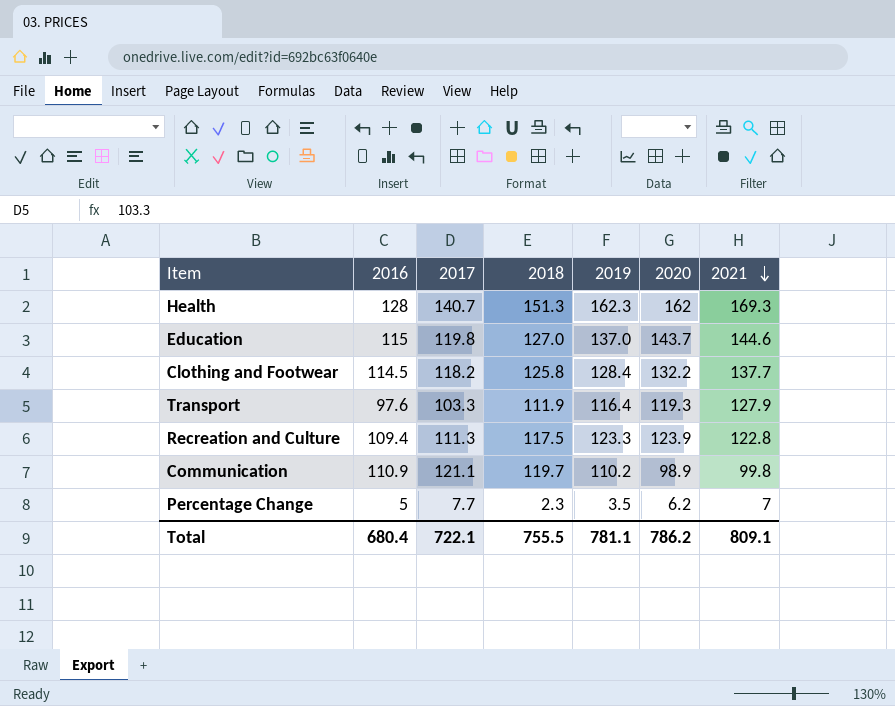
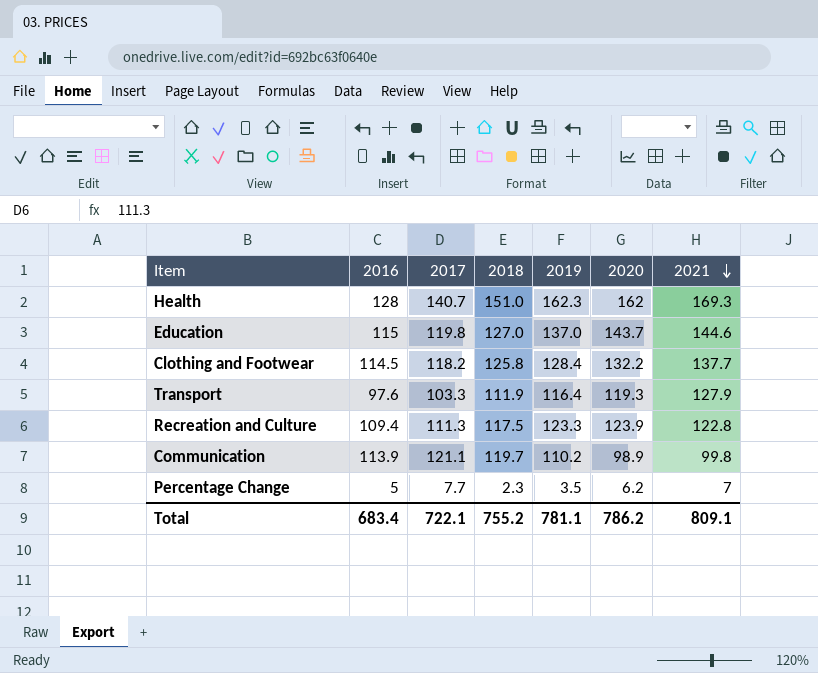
Health | 2018: 151.3 -> 151.0
Communication | 2016: 110.9 -> 113.9
Total | 2016: 680.4 -> 683.4
Total | 2018: 755.5 -> 755.2

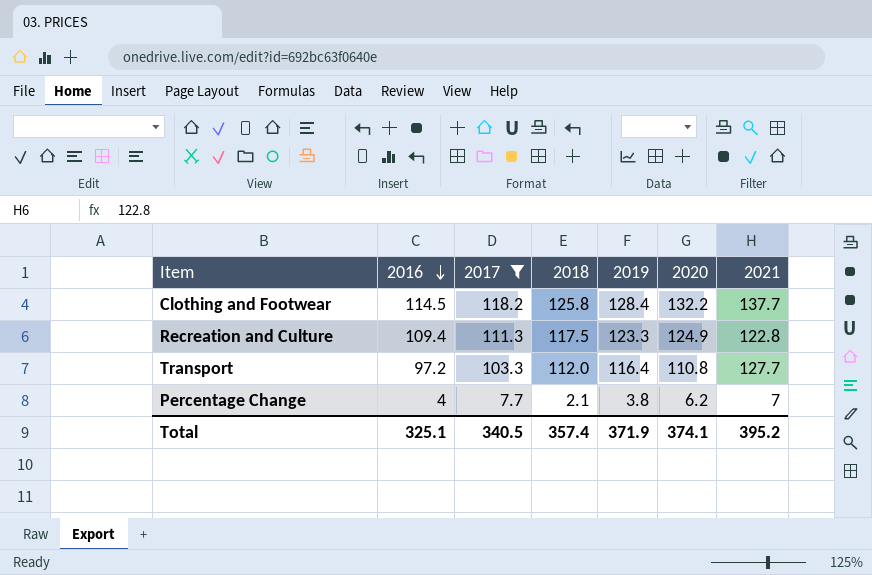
filter: none -> 2017 <= 118.2
row order: 2021 descending -> 2016 descending
Recreation and Culture | 2020: 123.9 -> 124.9
Transport | 2016: 97.6 -> 97.2
Transport | 2018: 111.9 -> 112.0
Transport | 2020: 119.3 -> 110.8
Transport | 2021: 127.9 -> 127.7
Percentage Change | 2016: 5 -> 4
Percentage Change | 2018: 2.3 -> 2.1
Percentage Change | 2019: 3.5 -> 3.8
Total | 2016: 683.4 -> 325.1
Total | 2017: 722.1 -> 340.5
Total | 2018: 755.2 -> 357.4
Total | 2019: 781.1 -> 371.9
Total | 2020: 786.2 -> 374.1
Total | 2021: 809.1 -> 395.2

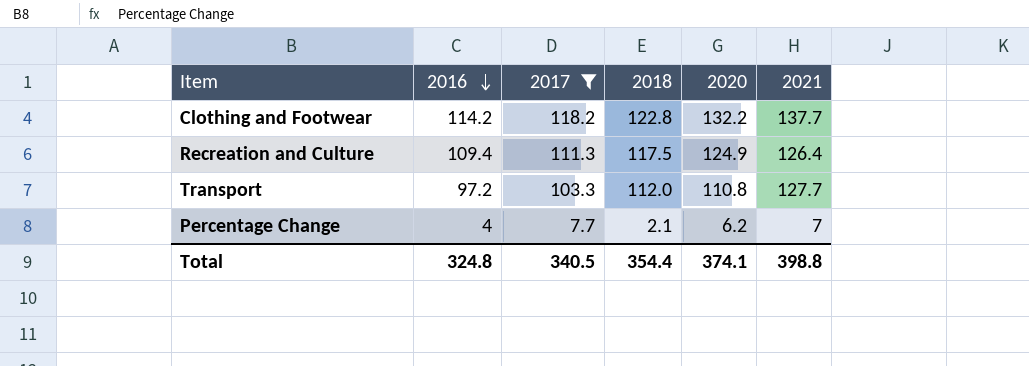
column 2019 | position: 5 -> none
Clothing and Footwear | 2016: 114.5 -> 114.2
Clothing and Footwear | 2018: 125.8 -> 122.8
Recreation and Culture | 2021: 122.8 -> 126.4
Total | 2016: 325.1 -> 324.8
Total | 2018: 357.4 -> 354.4
Total | 2021: 395.2 -> 398.8

